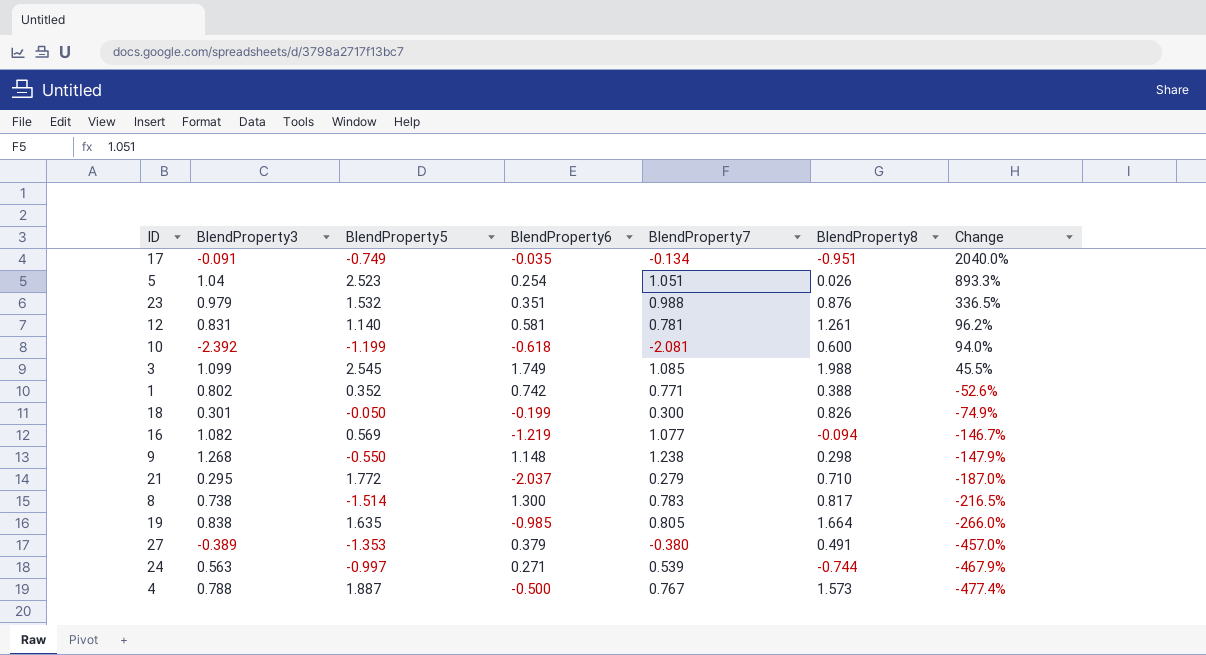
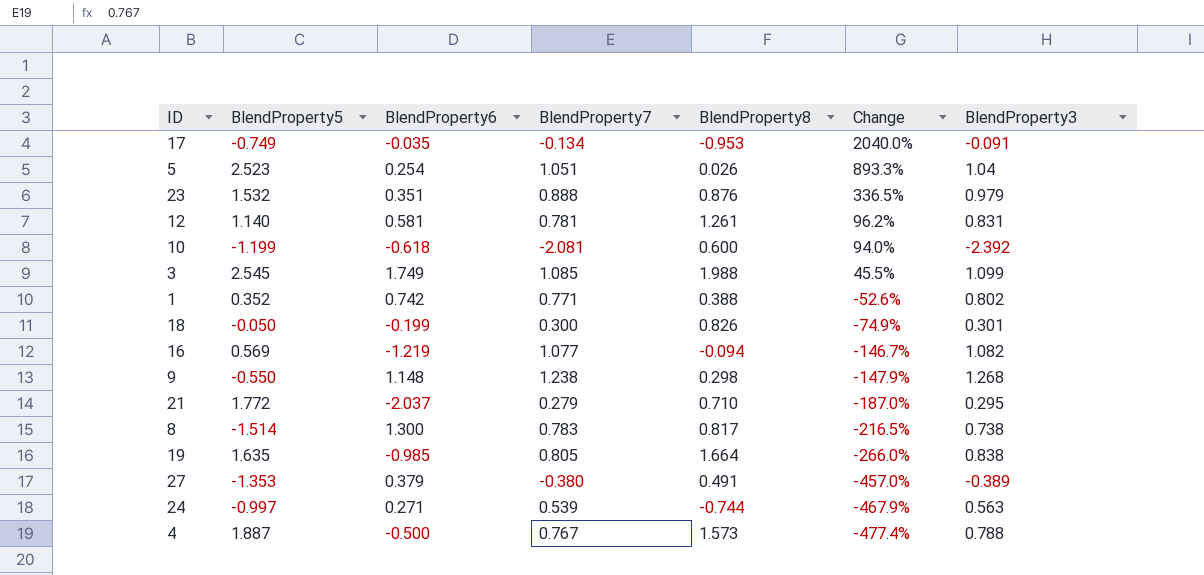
column BlendProperty3 | position: 2 -> 7
17 | BlendProperty8: -0.951 -> -0.953
23 | BlendProperty7: 0.988 -> 0.888

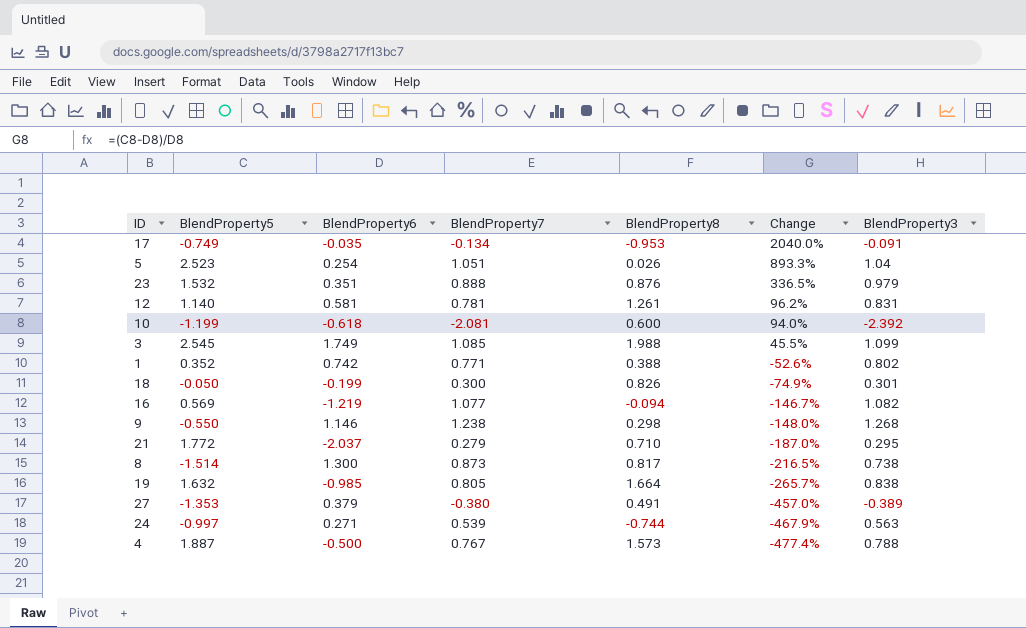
9 | BlendProperty6: 1.148 -> 1.146
9 | Change: -147.9% -> -148.0%
8 | BlendProperty7: 0.783 -> 0.873
19 | BlendProperty5: 1.635 -> 1.632
19 | Change: -266.0% -> -265.7%

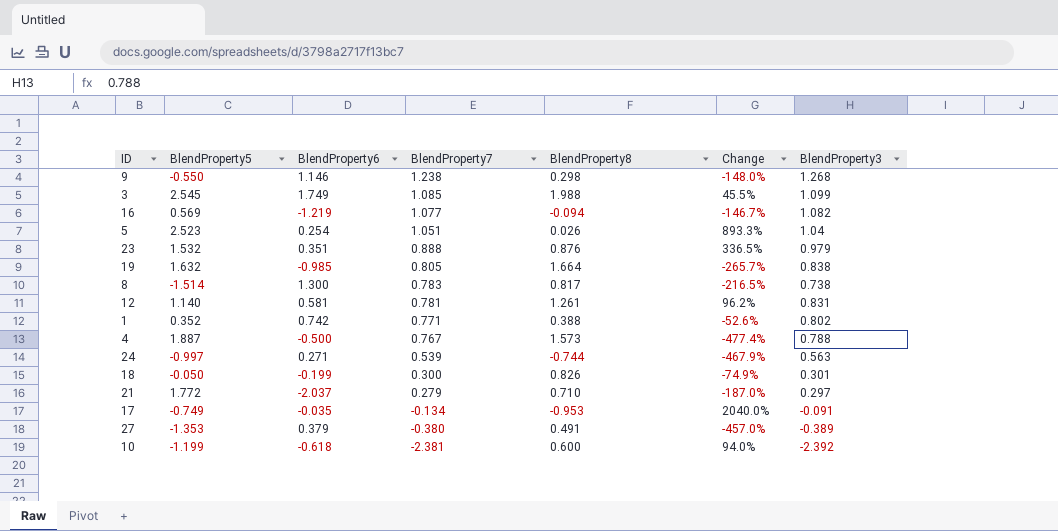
row order: Change descending -> BlendProperty7 descending
8 | BlendProperty7: 0.873 -> 0.783
21 | BlendProperty3: 0.295 -> 0.297
10 | BlendProperty7: -2.081 -> -2.381

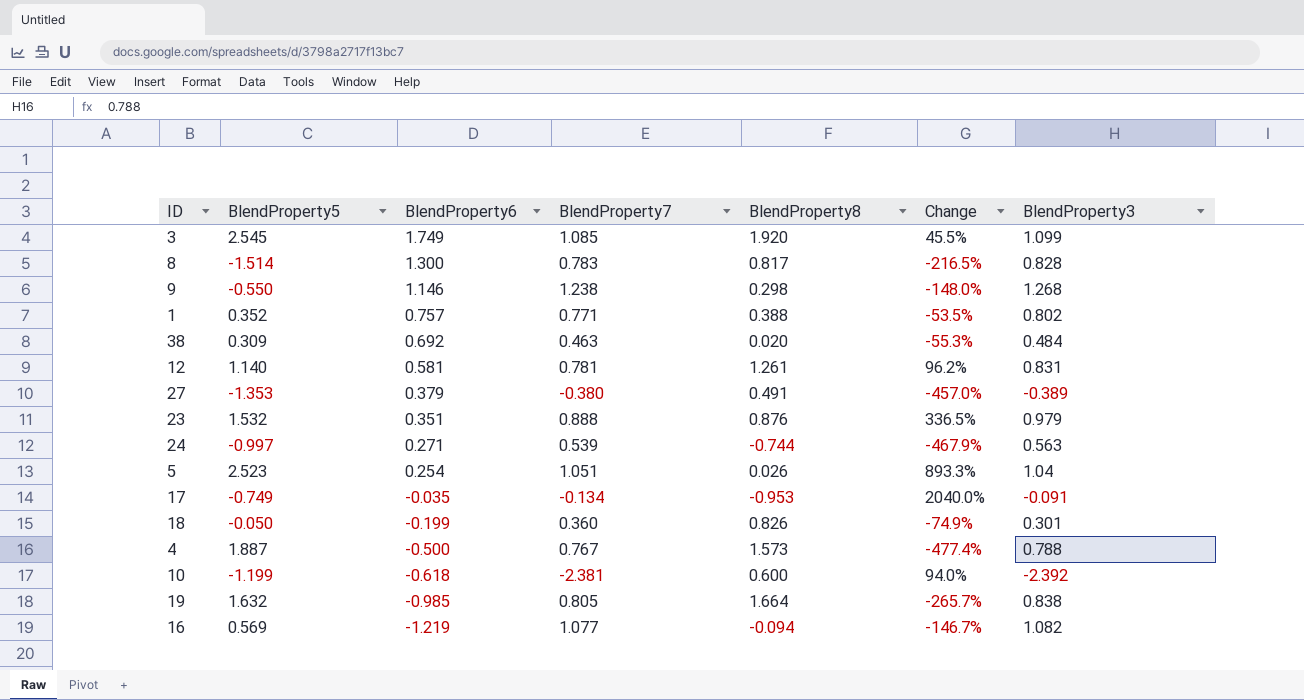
row order: BlendProperty7 descending -> BlendProperty6 descending
row 21: 1.772 | -2.037 | 0.279 | 0.710 | -187.0% | 0.297 -> none
3 | BlendProperty8: 1.988 -> 1.920
8 | BlendProperty3: 0.738 -> 0.828
1 | BlendProperty6: 0.742 -> 0.757
1 | Change: -52.6% -> -53.5%
row 38: none -> 0.309 | 0.692 | 0.463 | 0.020 | -55.3% | 0.484
18 | BlendProperty7: 0.300 -> 0.360

